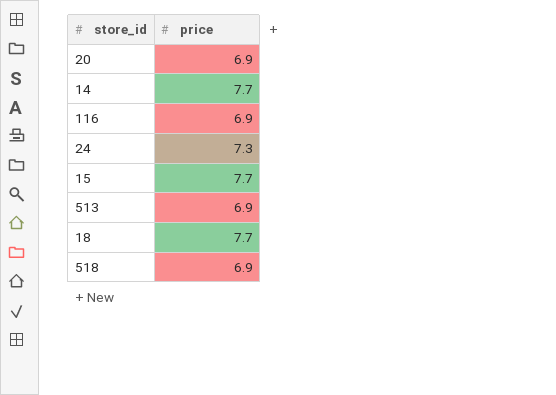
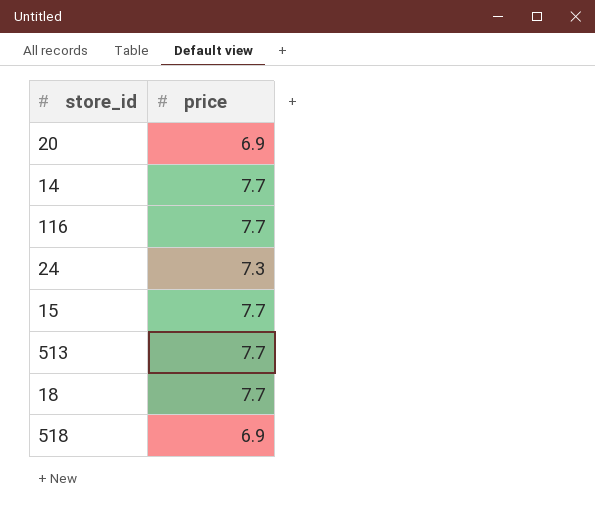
116 | price: 6.9 -> 7.7
513 | price: 6.9 -> 7.7

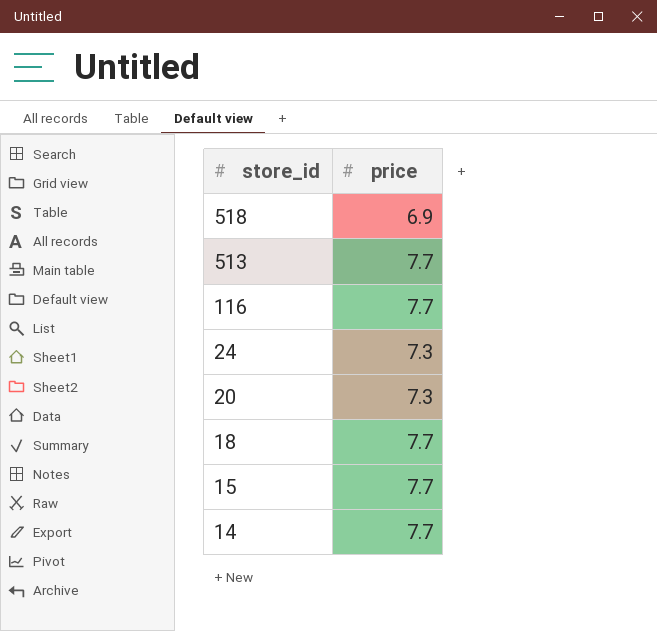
row order: none -> store_id descending
20 | price: 6.9 -> 7.3

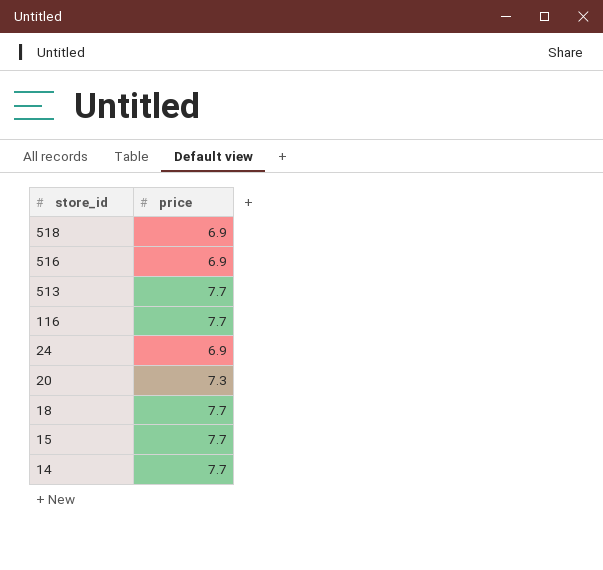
row 516: none -> 6.9
24 | price: 7.3 -> 6.9

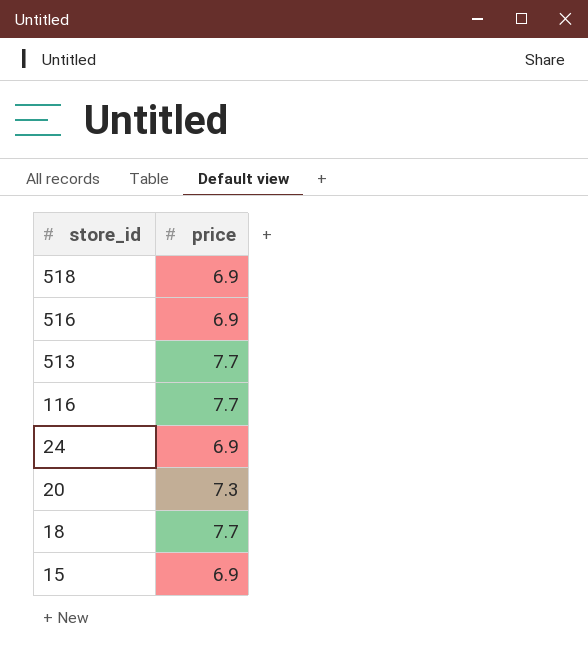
row 14: 7.7 -> none
15 | price: 7.7 -> 6.9

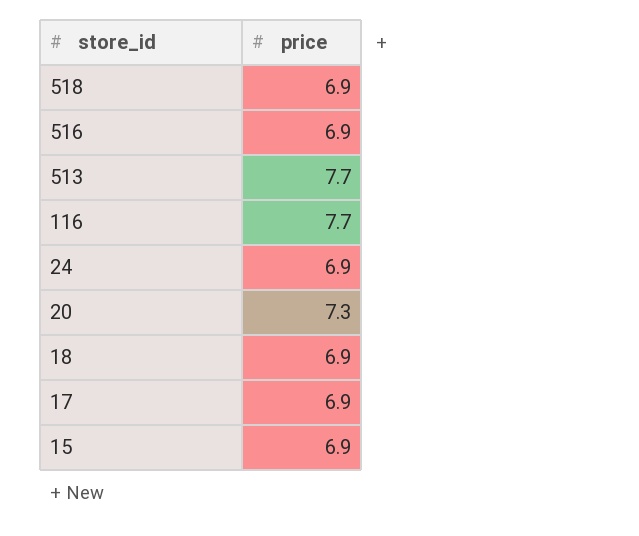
18 | price: 7.7 -> 6.9
row 17: none -> 6.9

